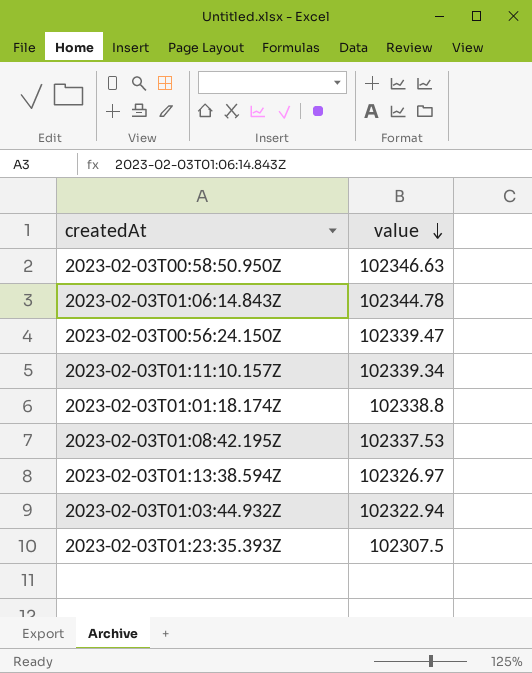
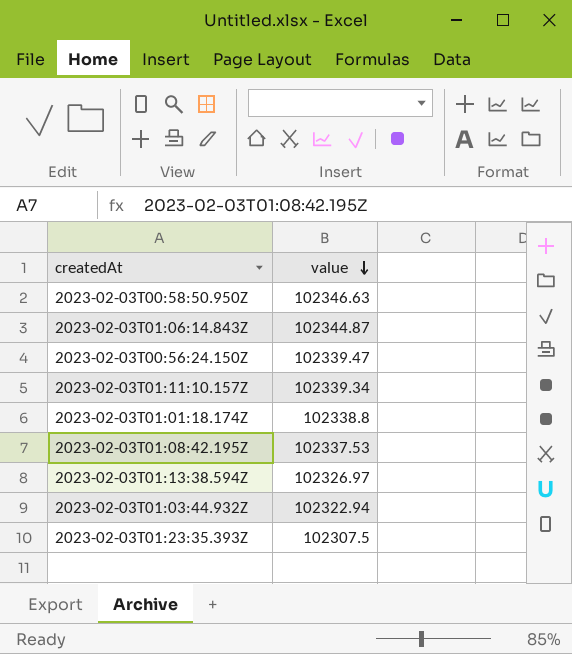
2023-02-03T01:06:14.843Z | value: 102344.78 -> 102344.87

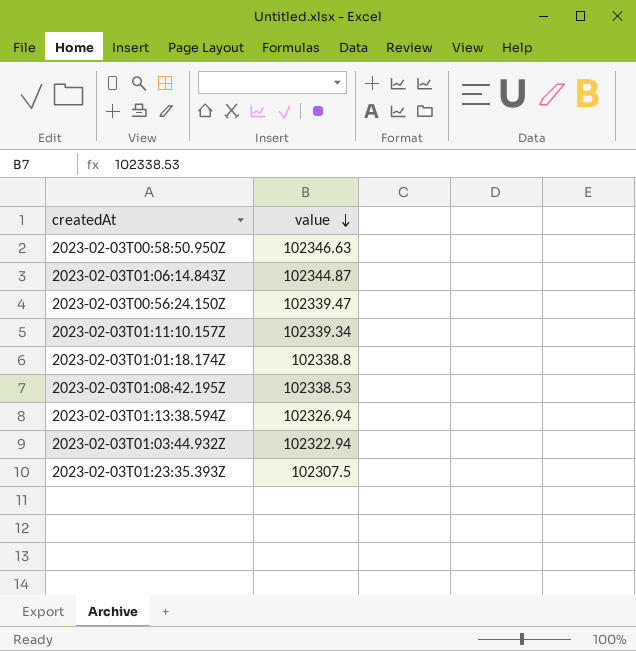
2023-02-03T01:08:42.195Z | value: 102337.53 -> 102338.53
2023-02-03T01:13:38.594Z | value: 102326.97 -> 102326.94

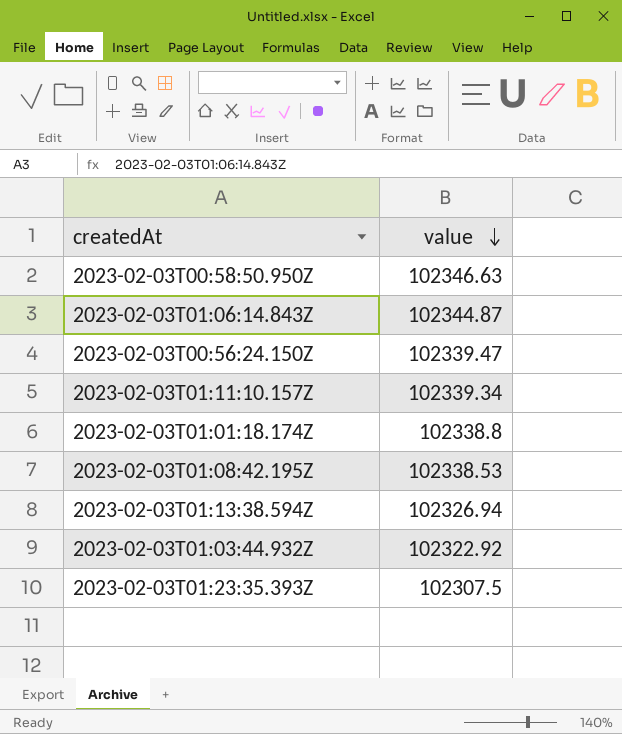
2023-02-03T01:03:44.932Z | value: 102322.94 -> 102322.92

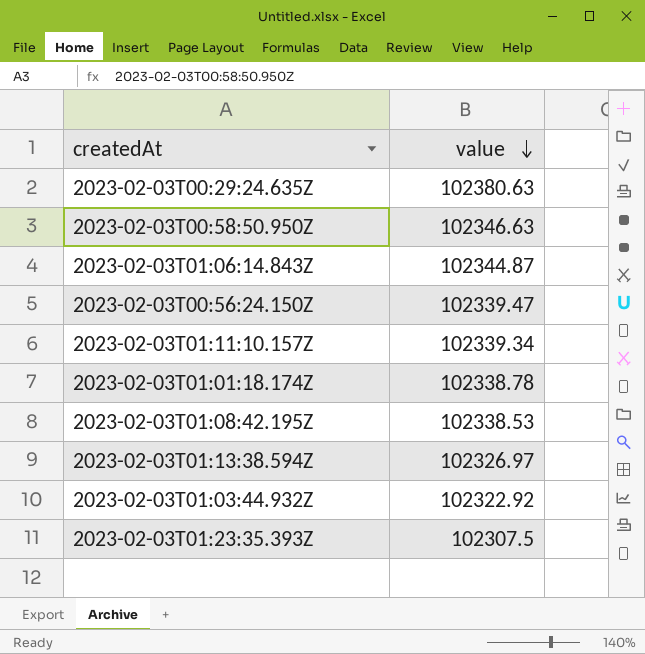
row 2023-02-03T00:29:24.635Z: none -> 102380.63
2023-02-03T01:01:18.174Z | value: 102338.8 -> 102338.78
2023-02-03T01:13:38.594Z | value: 102326.94 -> 102326.97

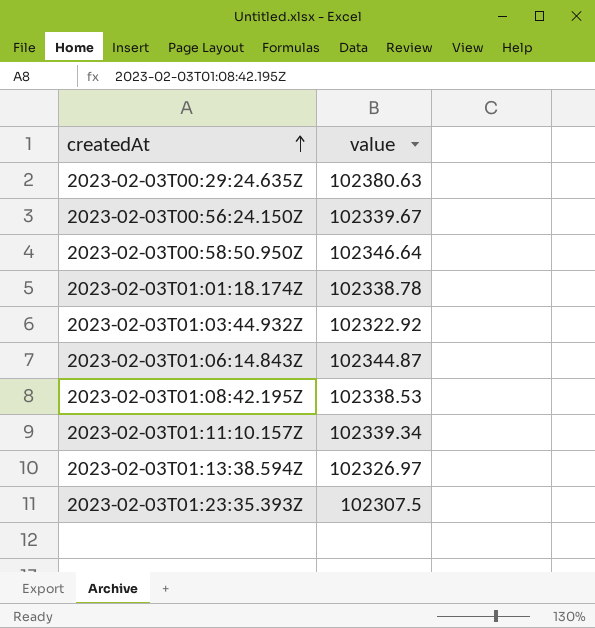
row order: value descending -> createdAt ascending
2023-02-03T00:56:24.150Z | value: 102339.47 -> 102339.67
2023-02-03T00:58:50.950Z | value: 102346.63 -> 102346.64

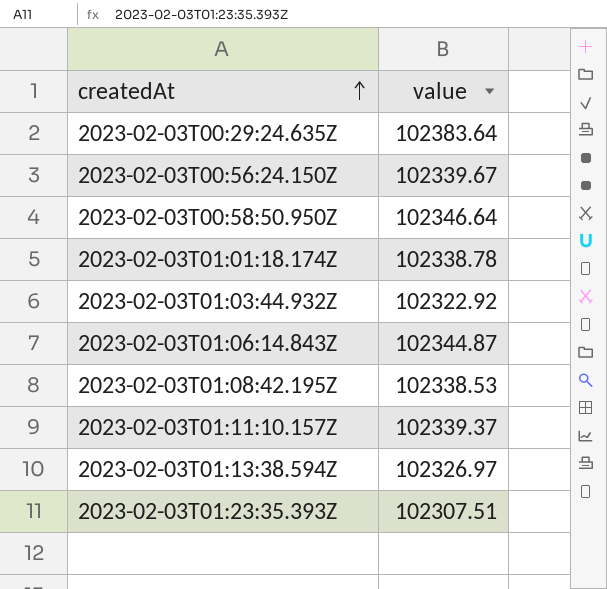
2023-02-03T00:29:24.635Z | value: 102380.63 -> 102383.64
2023-02-03T01:11:10.157Z | value: 102339.34 -> 102339.37
2023-02-03T01:23:35.393Z | value: 102307.5 -> 102307.51

